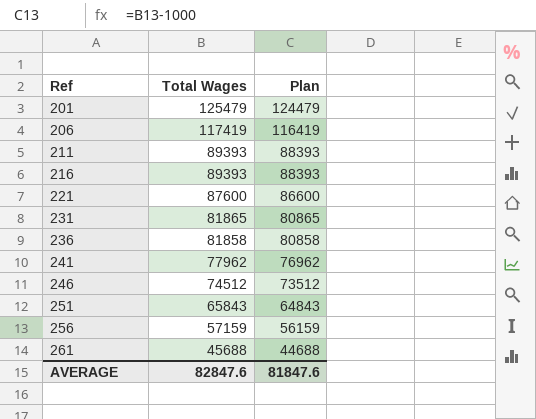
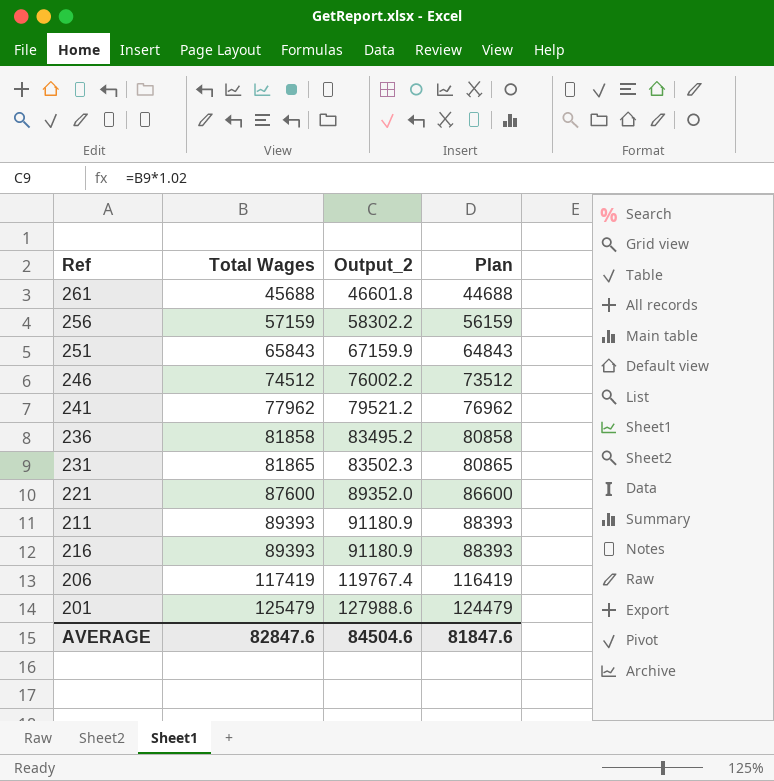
row order: Ref ascending -> Total Wages ascending
column Output_2 | formula: none -> [Total Wages] * 1.02

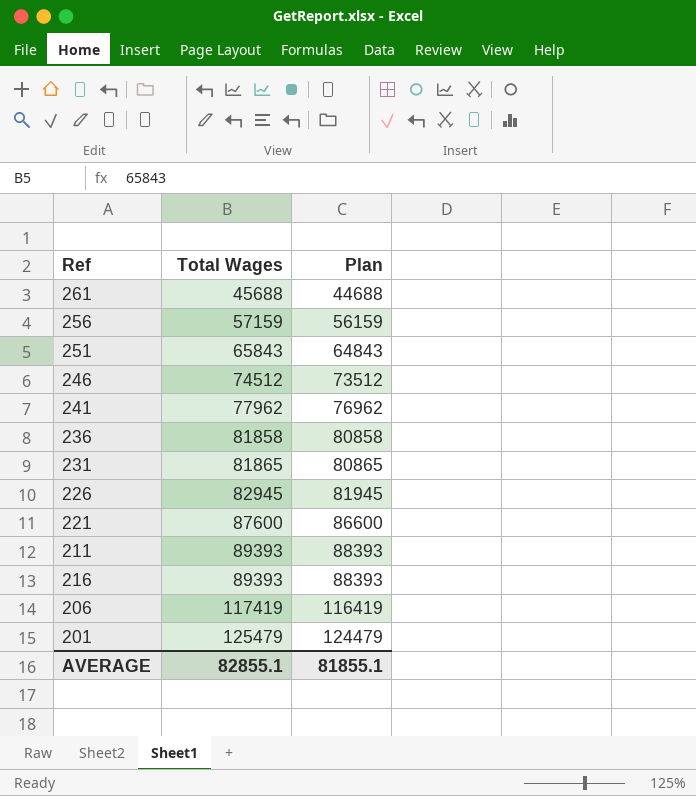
column Output_2 | formula: [Total Wages] * 1.02 -> none
row 226: none -> 82945 | 81945
AVERAGE | Total Wages: 82847.6 -> 82855.1
AVERAGE | Plan: 81847.6 -> 81855.1

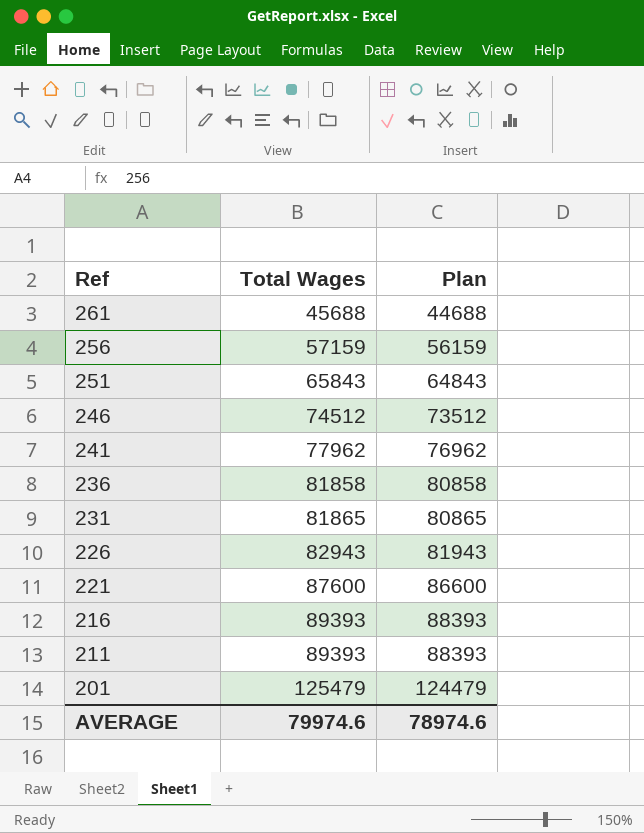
row order: Total Wages ascending -> Ref descending
row 206: 117419 | 116419 -> none
226 | Total Wages: 82945 -> 82943
226 | Plan: 81945 -> 81943
AVERAGE | Total Wages: 82855.1 -> 79974.6
AVERAGE | Plan: 81855.1 -> 78974.6

